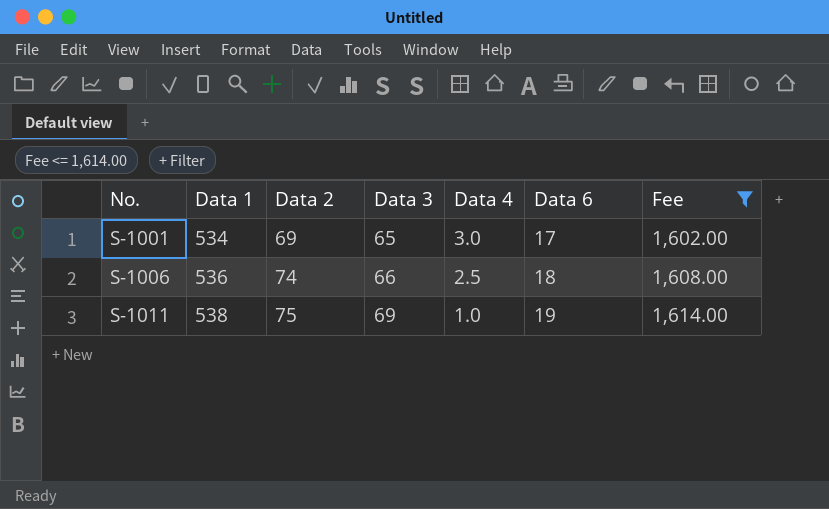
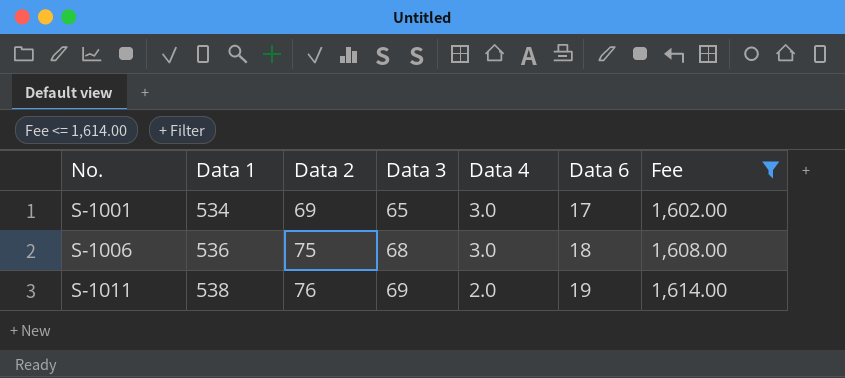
S-1006 | Data 2: 74 -> 75
S-1006 | Data 3: 66 -> 68
S-1006 | Data 4: 2.5 -> 3.0
S-1011 | Data 2: 75 -> 76
S-1011 | Data 4: 1.0 -> 2.0

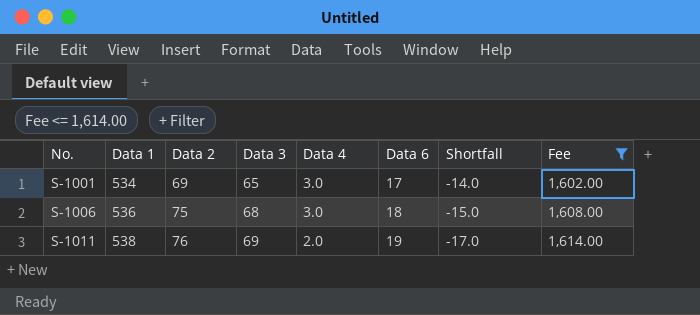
column Shortfall | formula: none -> [Data 4] - [Data 6]

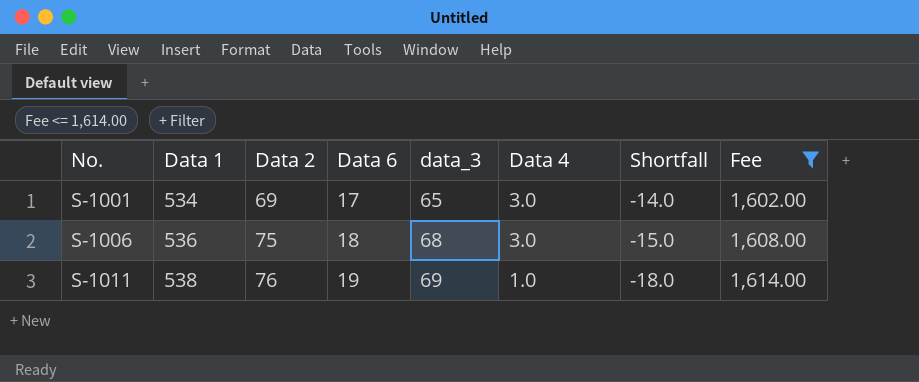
column Data 6 | position: 6 -> 4
column name: Data 3 -> data_3
S-1011 | Data 4: 2.0 -> 1.0
S-1011 | Shortfall: -17.0 -> -18.0

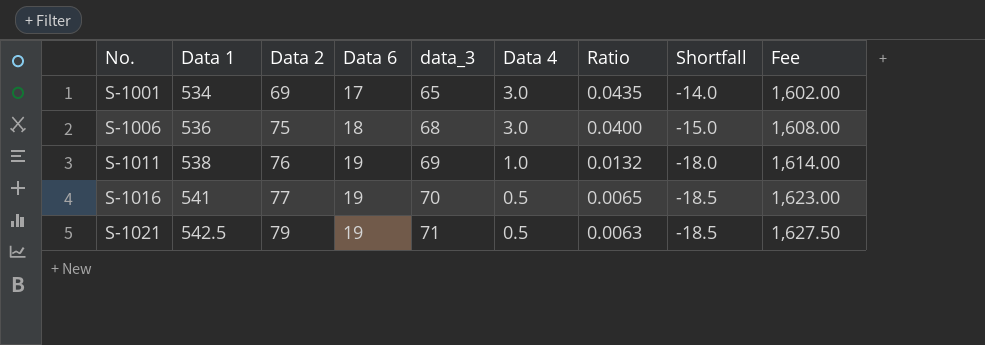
filter: Fee <= 1,614.00 -> none
column Ratio | formula: none -> [Data 4] / [Data 2]

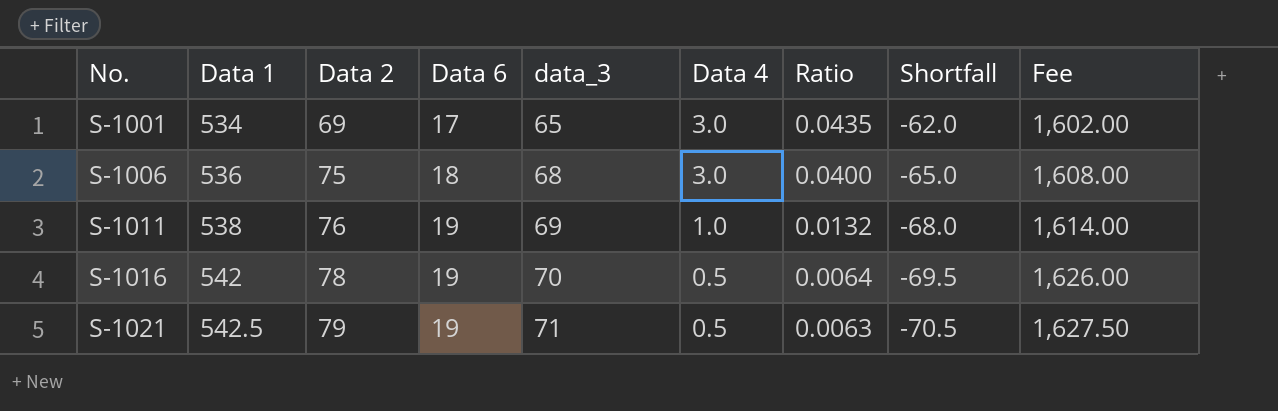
column Shortfall | formula: [Data 4] - [Data 6] -> [Data 4] - [data_3]
S-1016 | Data 1: 541 -> 542
S-1016 | Data 2: 77 -> 78
S-1016 | Ratio: 0.0065 -> 0.0064
S-1016 | Fee: 1,623.00 -> 1,626.00

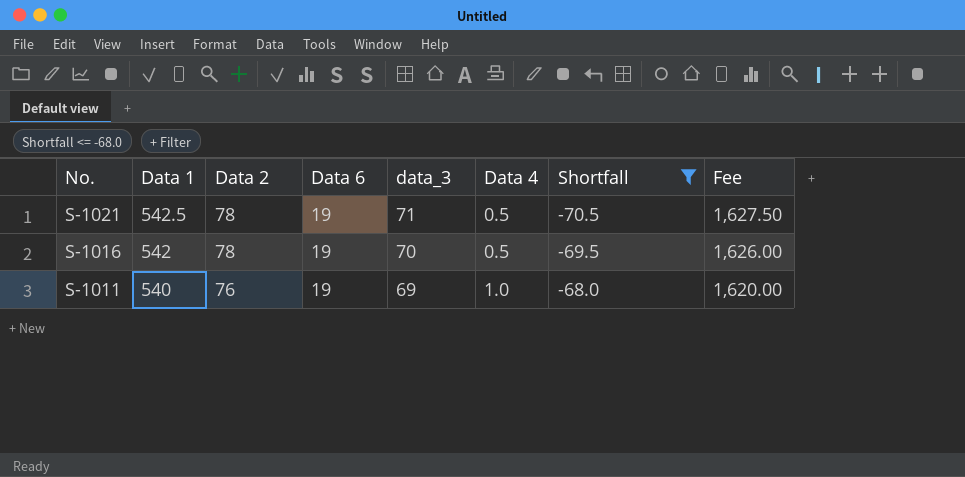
filter: none -> Shortfall <= -68.0
row order: No. ascending -> No. descending
column Ratio | formula: [Data 4] / [Data 2] -> none
S-1021 | Data 2: 79 -> 78
S-1011 | Data 1: 538 -> 540
S-1011 | Fee: 1,614.00 -> 1,620.00

